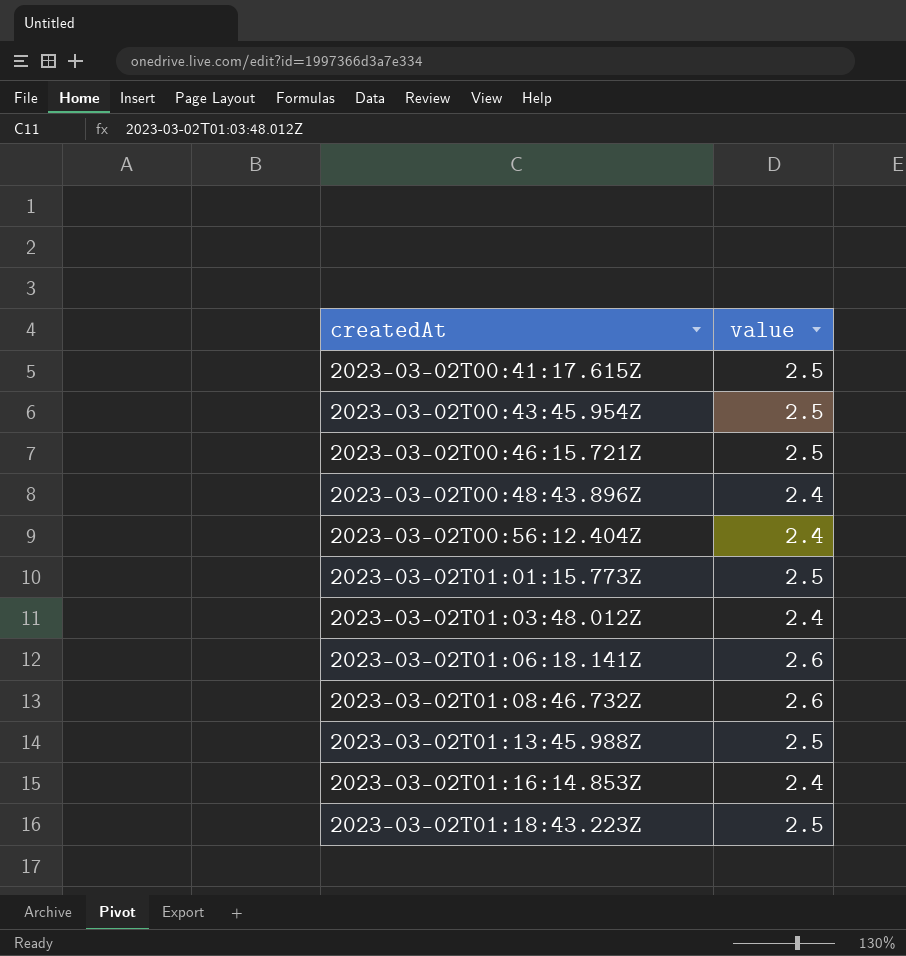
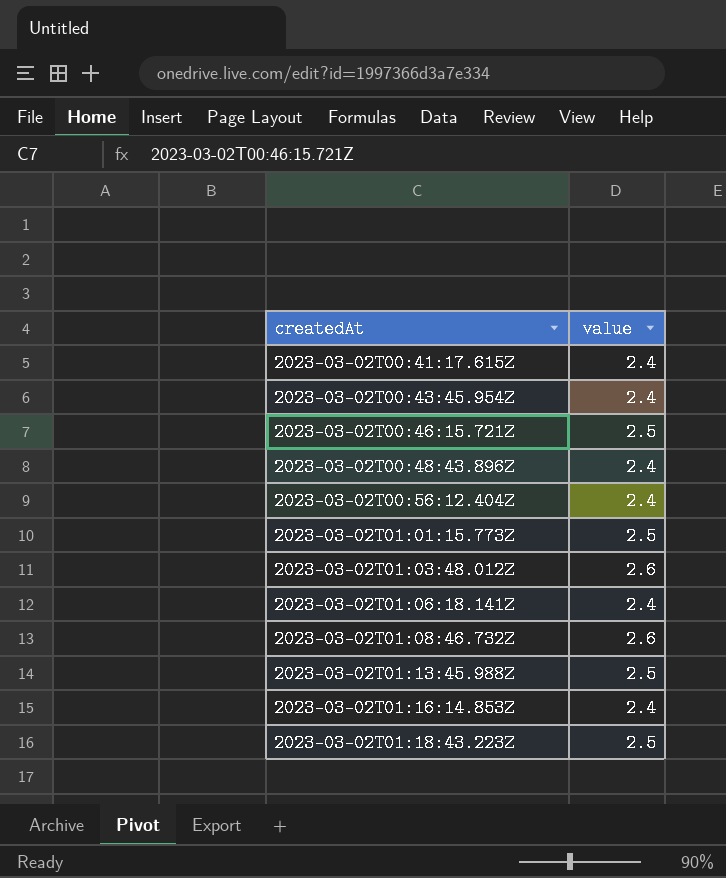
2023-03-02T00:41:17.615Z | value: 2.5 -> 2.4
2023-03-02T00:43:45.954Z | value: 2.5 -> 2.4
2023-03-02T01:03:48.012Z | value: 2.4 -> 2.6
2023-03-02T01:06:18.141Z | value: 2.6 -> 2.4

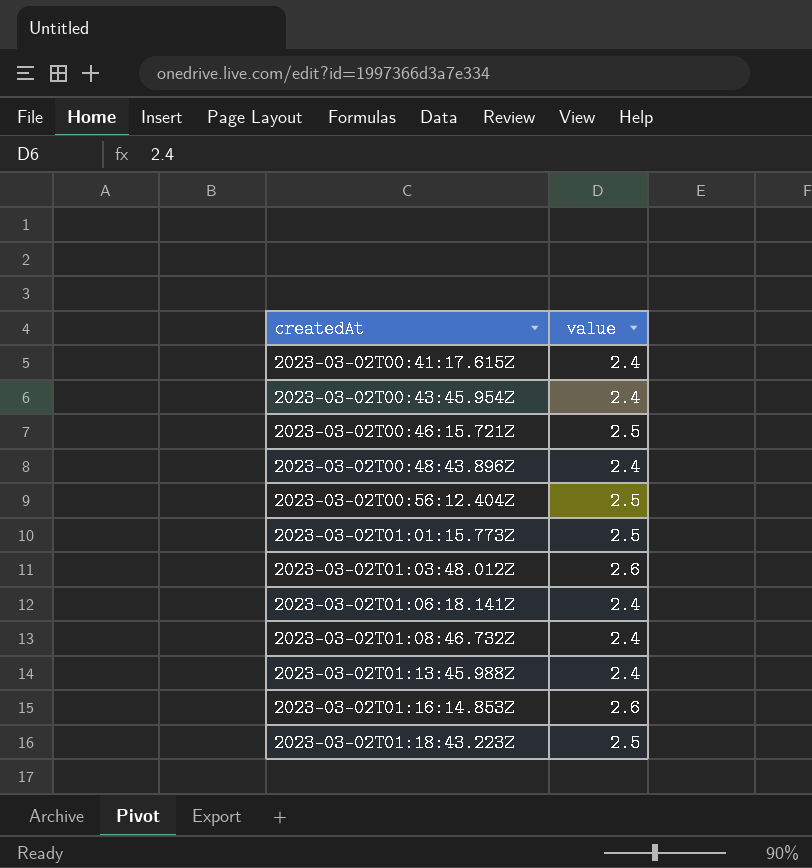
2023-03-02T00:56:12.404Z | value: 2.4 -> 2.5
2023-03-02T01:08:46.732Z | value: 2.6 -> 2.4
2023-03-02T01:13:45.988Z | value: 2.5 -> 2.4
2023-03-02T01:16:14.853Z | value: 2.4 -> 2.6

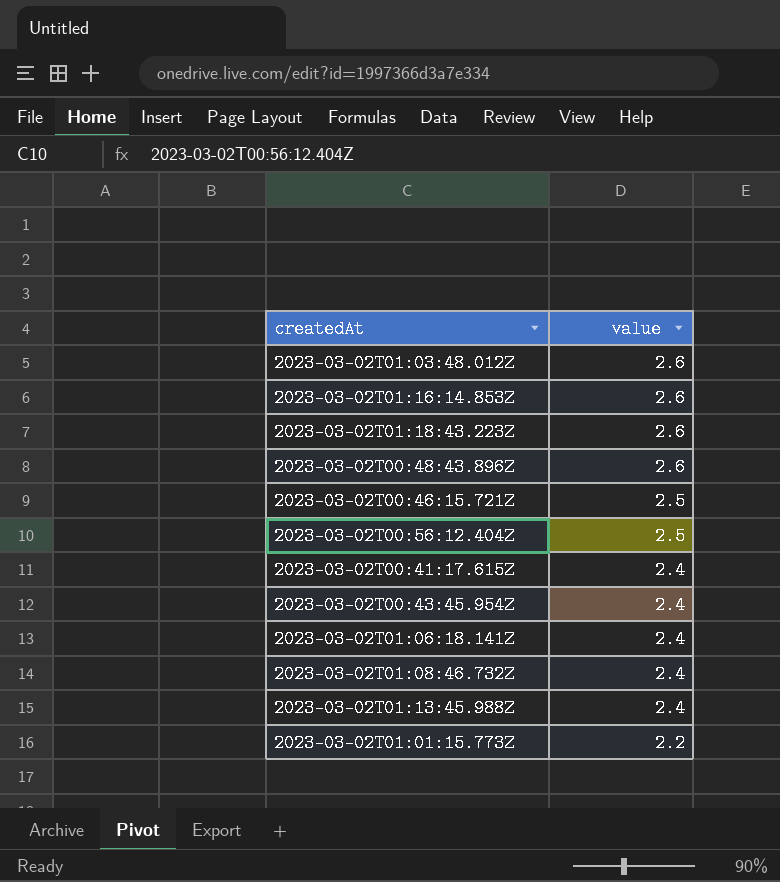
row order: createdAt ascending -> value descending
2023-03-02T01:18:43.223Z | value: 2.5 -> 2.6
2023-03-02T00:48:43.896Z | value: 2.4 -> 2.6
2023-03-02T01:01:15.773Z | value: 2.5 -> 2.2

